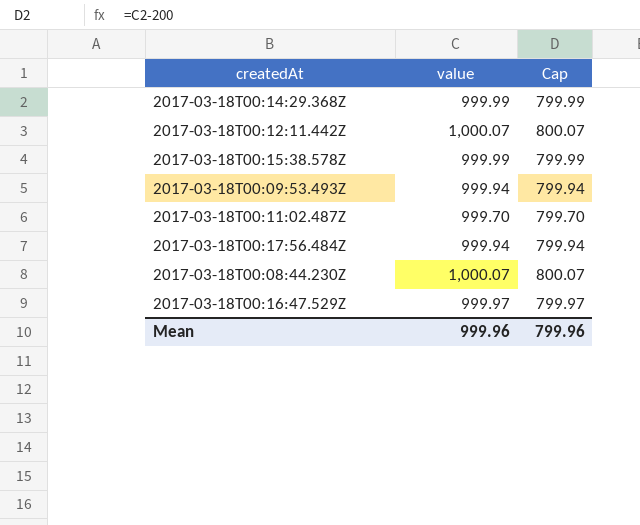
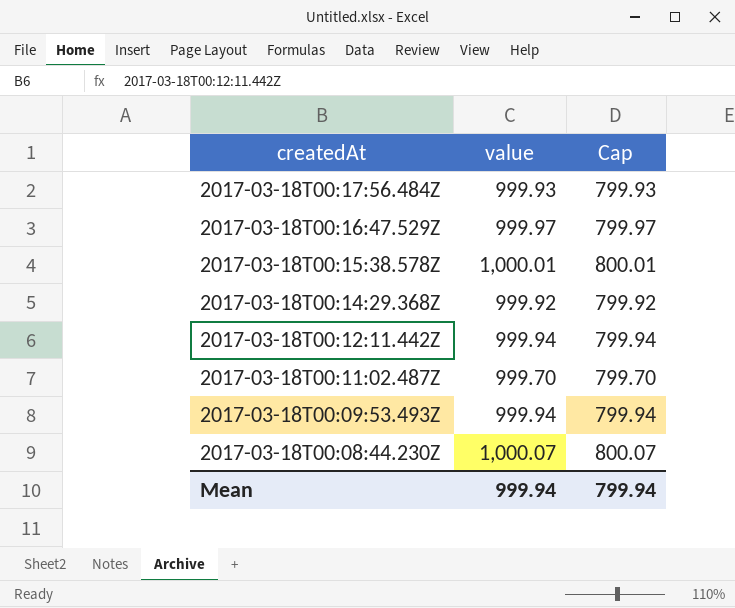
row order: none -> createdAt descending
2017-03-18T00:17:56.484Z | value: 999.94 -> 999.93
2017-03-18T00:17:56.484Z | Cap: 799.94 -> 799.93
2017-03-18T00:15:38.578Z | value: 999.99 -> 1,000.01
2017-03-18T00:15:38.578Z | Cap: 799.99 -> 800.01
2017-03-18T00:14:29.368Z | value: 999.99 -> 999.92
2017-03-18T00:14:29.368Z | Cap: 799.99 -> 799.92
2017-03-18T00:12:11.442Z | value: 1,000.07 -> 999.94
2017-03-18T00:12:11.442Z | Cap: 800.07 -> 799.94
Mean | value: 999.96 -> 999.94
Mean | Cap: 799.96 -> 799.94

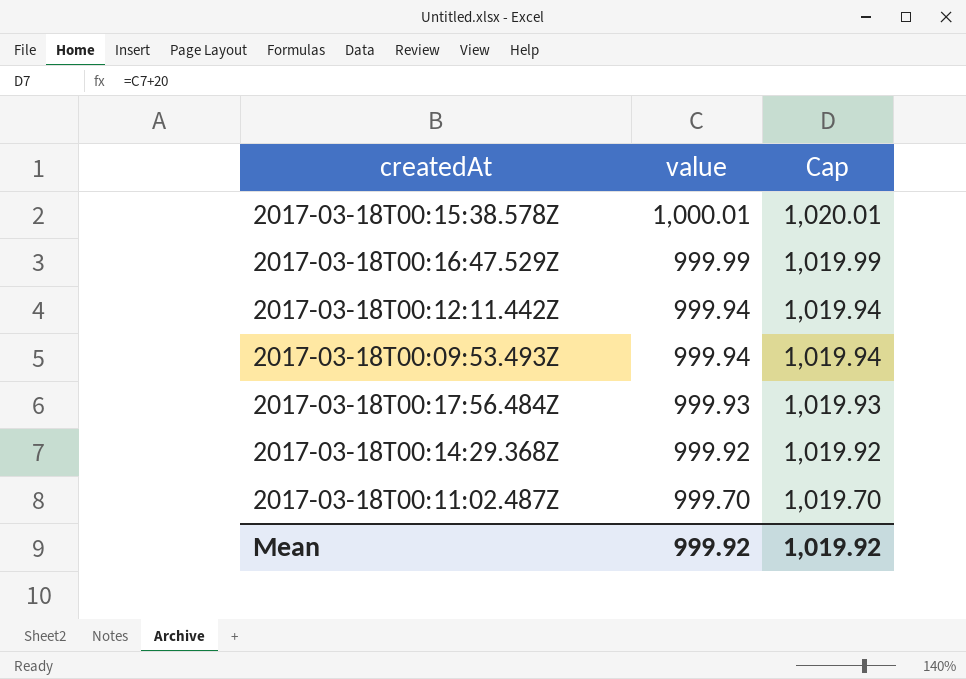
row order: createdAt descending -> value descending
column Cap | formula: [value] - 200 -> [value] + 20
row 2017-03-18T00:08:44.230Z: 1,000.07 | 800.07 -> none
2017-03-18T00:16:47.529Z | value: 999.97 -> 999.99
Mean | value: 999.94 -> 999.92
Mean | Cap: 799.94 -> 1,019.92

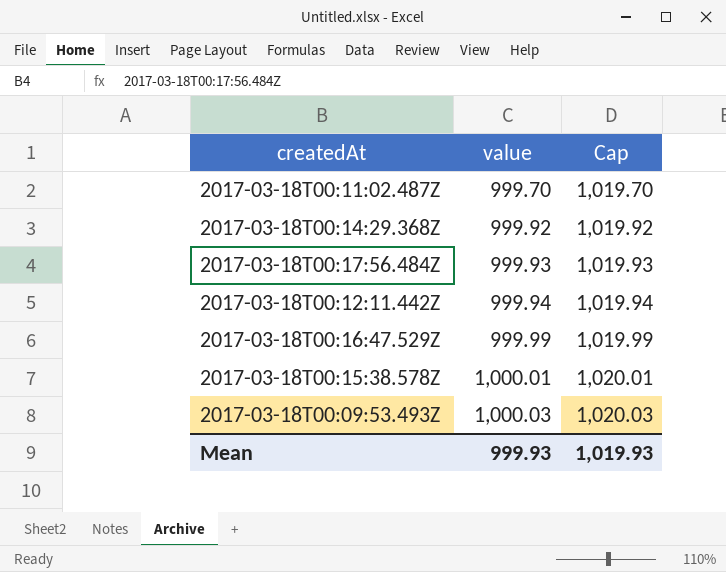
row order: value descending -> value ascending
2017-03-18T00:09:53.493Z | value: 999.94 -> 1,000.03
2017-03-18T00:09:53.493Z | Cap: 1,019.94 -> 1,020.03
Mean | value: 999.92 -> 999.93
Mean | Cap: 1,019.92 -> 1,019.93

